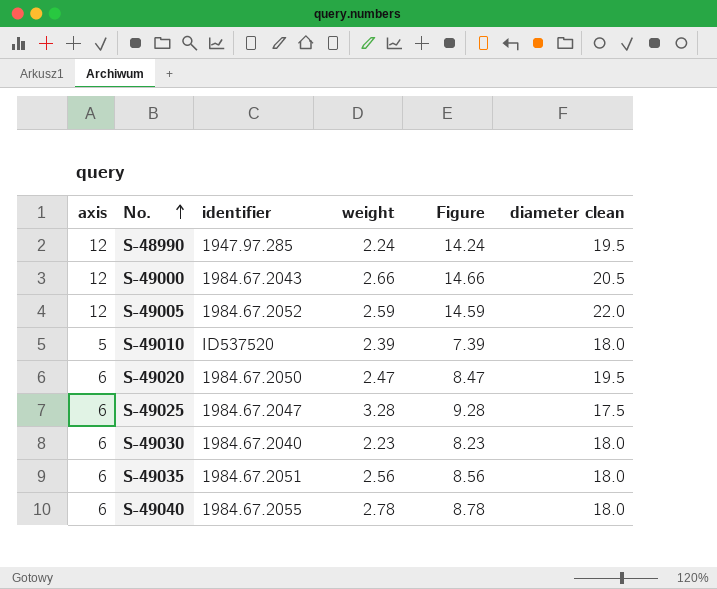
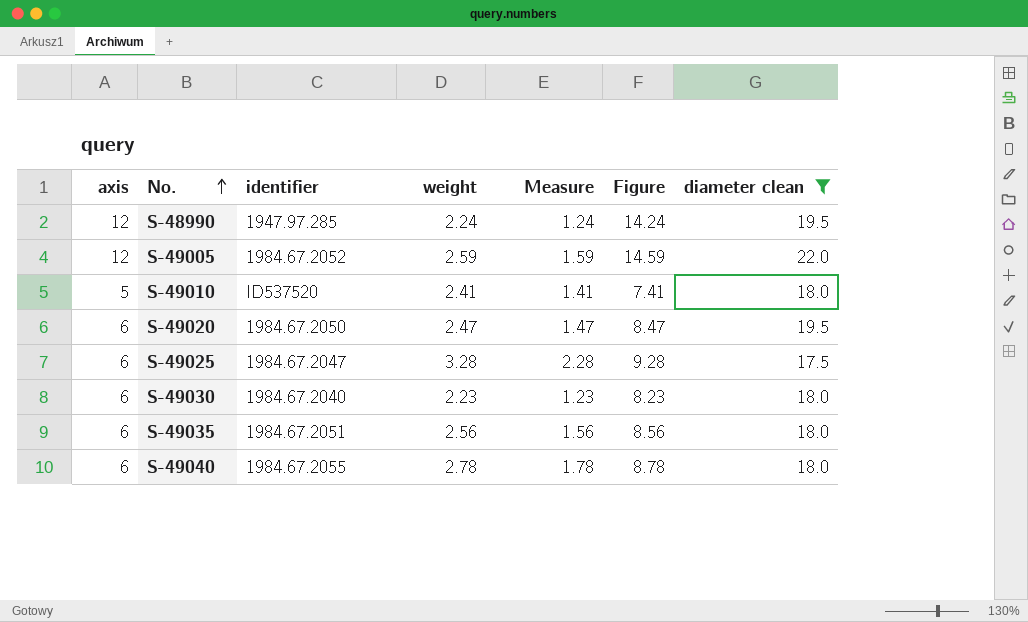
filter: none -> diameter clean != 20.5
column Measure | formula: none -> [weight] - 1
S-49010 | weight: 2.39 -> 2.41
S-49010 | Figure: 7.39 -> 7.41

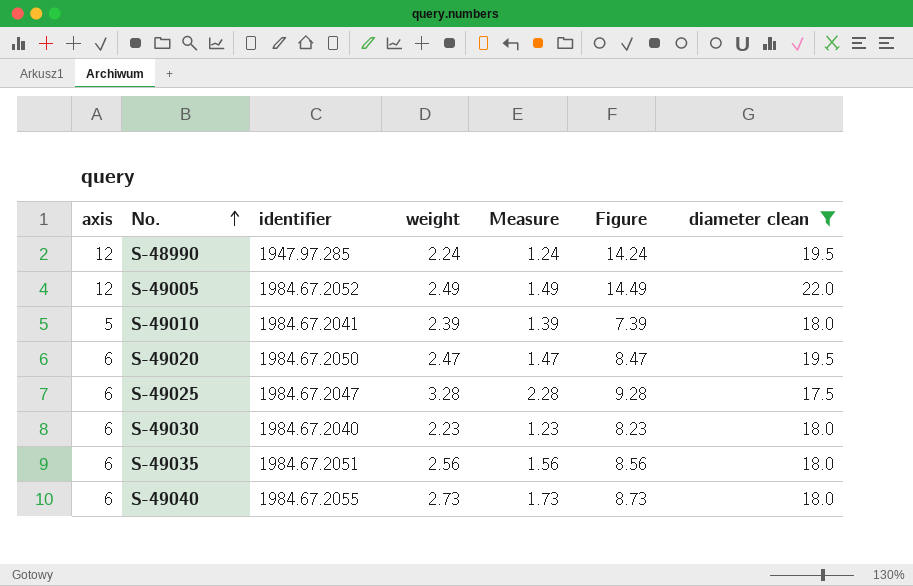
S-49005 | weight: 2.59 -> 2.49
S-49005 | Measure: 1.59 -> 1.49
S-49005 | Figure: 14.59 -> 14.49
S-49010 | identifier: ID537520 -> 1984.67.2041
S-49010 | weight: 2.41 -> 2.39
S-49010 | Measure: 1.41 -> 1.39
S-49010 | Figure: 7.41 -> 7.39
S-49040 | weight: 2.78 -> 2.73
S-49040 | Measure: 1.78 -> 1.73
S-49040 | Figure: 8.78 -> 8.73

